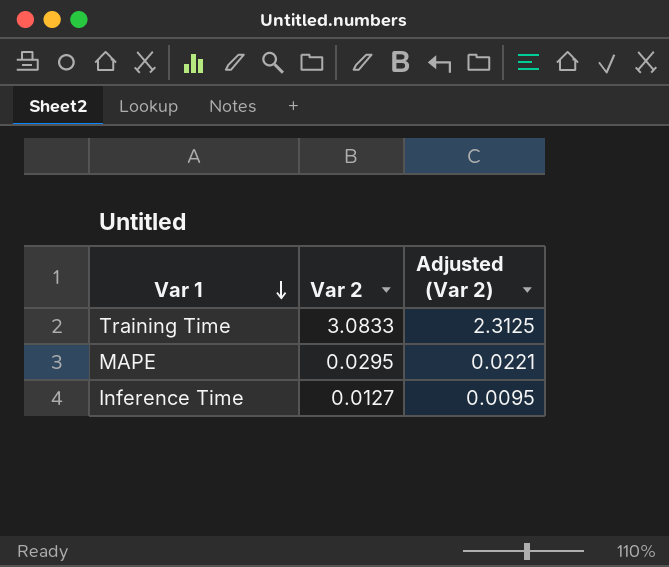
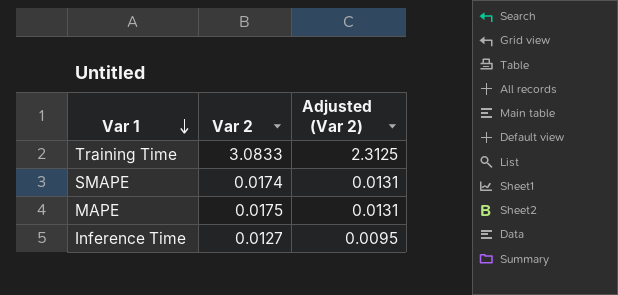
row SMAPE: none -> 0.0174 | 0.0131
MAPE | Var 2: 0.0295 -> 0.0175
MAPE | Adjusted (Var 2): 0.0221 -> 0.0131

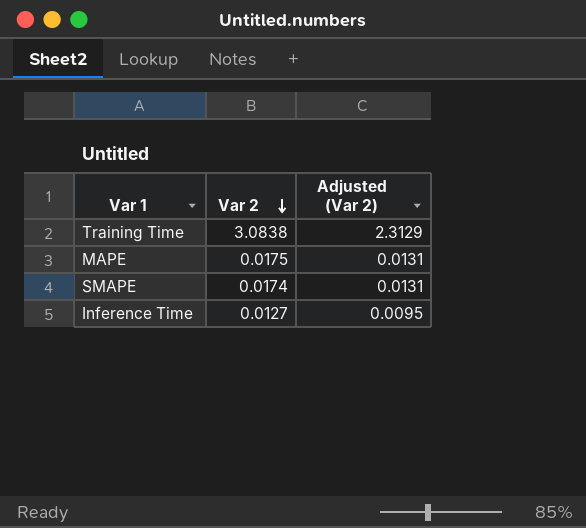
row order: Var 1 descending -> Var 2 descending
Training Time | Var 2: 3.0833 -> 3.0838
Training Time | Adjusted (Var 2): 2.3125 -> 2.3129

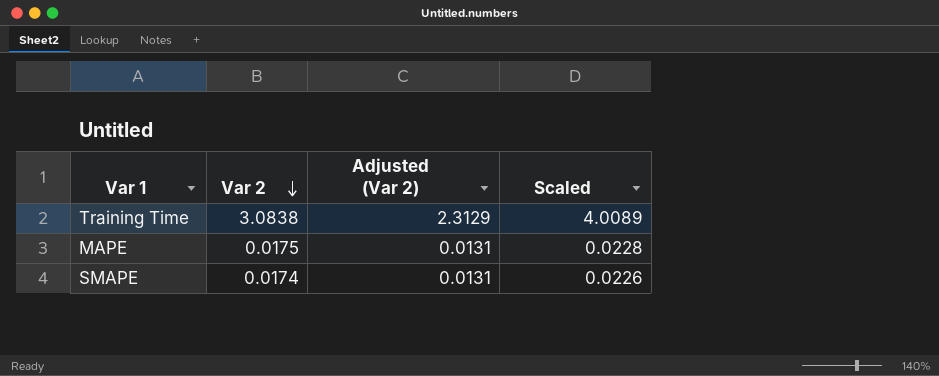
column Scaled | formula: none -> [Var 2] * 1.3
row Inference Time: 0.0127 | 0.0095 -> none

